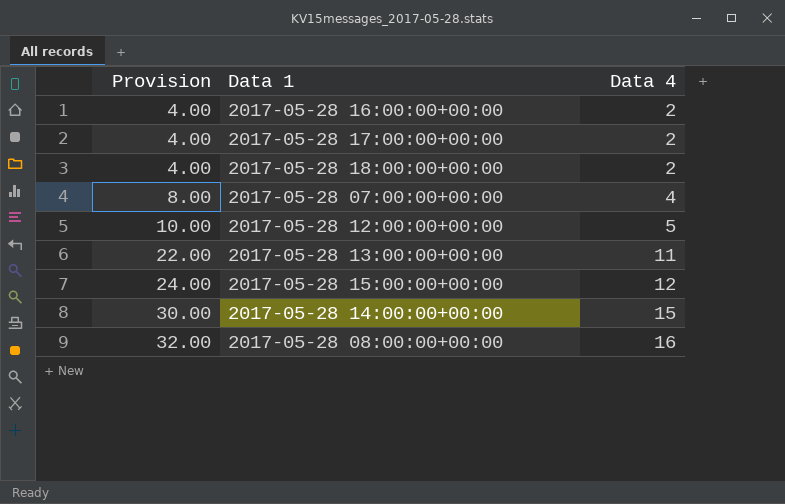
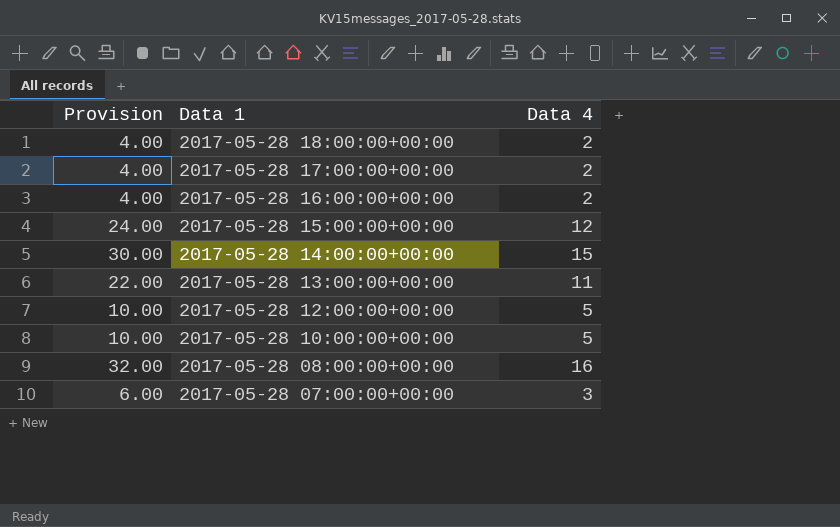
row order: Provision ascending -> Data 1 descending
row 2017-05-28 10:00:00+00:00: none -> 10.00 | 5
2017-05-28 07:00:00+00:00 | Provision: 8.00 -> 6.00
2017-05-28 07:00:00+00:00 | Data 4: 4 -> 3

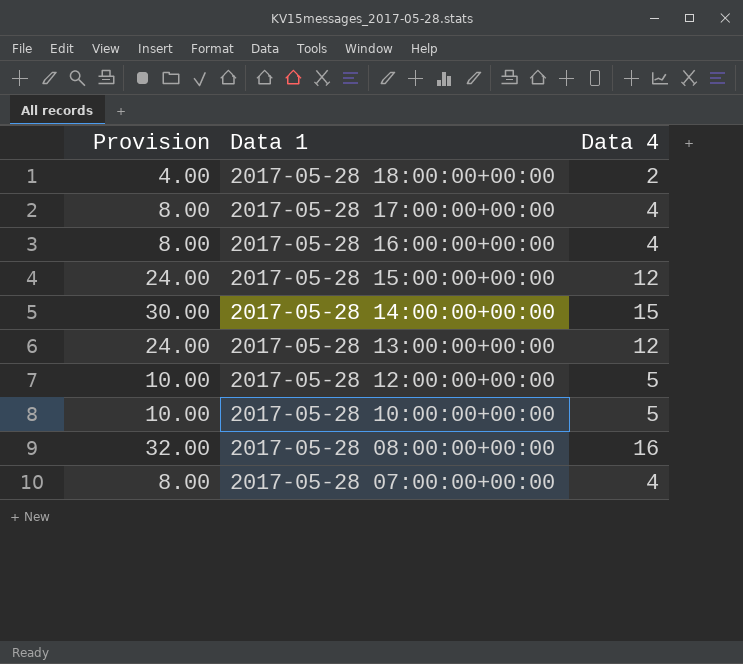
2017-05-28 17:00:00+00:00 | Provision: 4.00 -> 8.00
2017-05-28 17:00:00+00:00 | Data 4: 2 -> 4
2017-05-28 16:00:00+00:00 | Provision: 4.00 -> 8.00
2017-05-28 16:00:00+00:00 | Data 4: 2 -> 4
2017-05-28 13:00:00+00:00 | Provision: 22.00 -> 24.00
2017-05-28 13:00:00+00:00 | Data 4: 11 -> 12
2017-05-28 07:00:00+00:00 | Provision: 6.00 -> 8.00
2017-05-28 07:00:00+00:00 | Data 4: 3 -> 4

